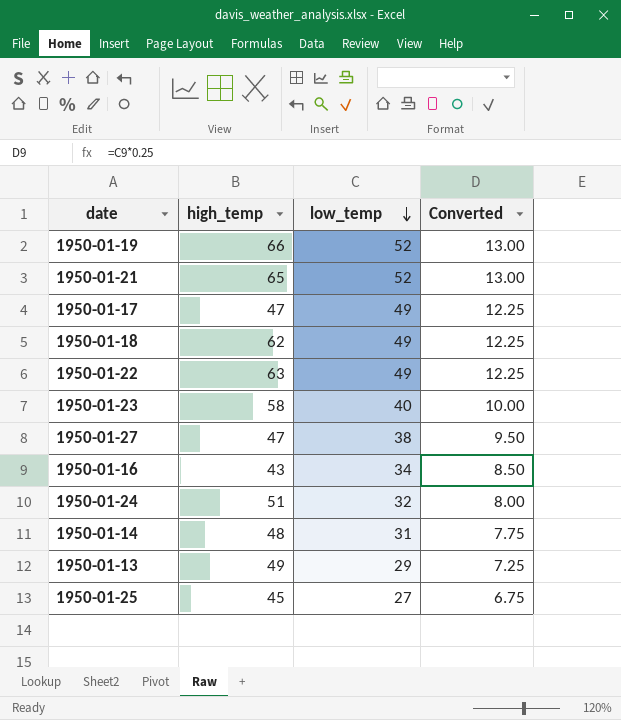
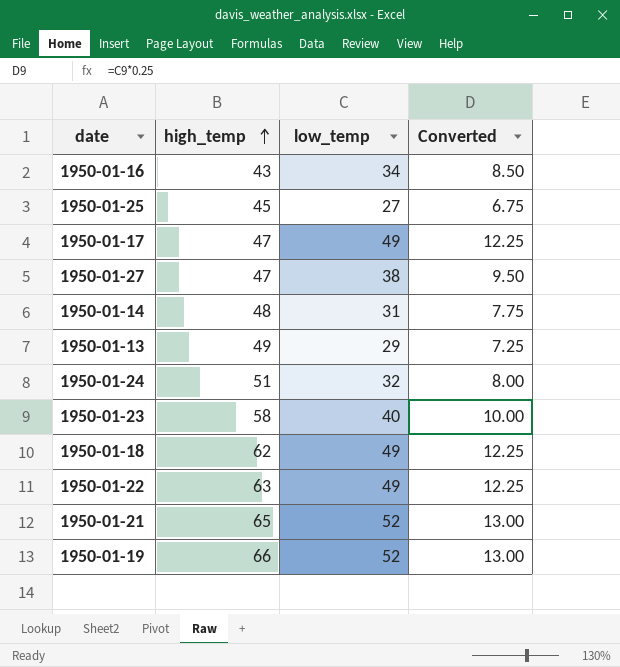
row order: low_temp descending -> high_temp ascending

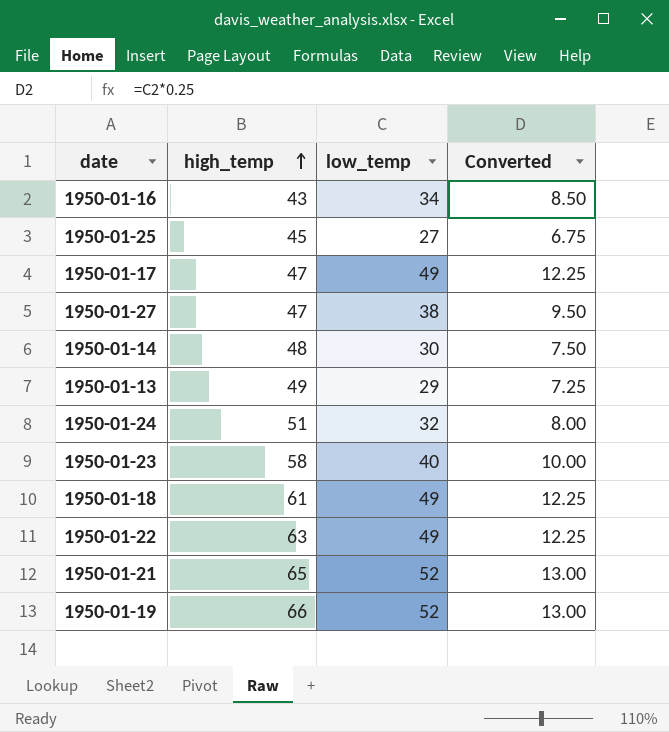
1950-01-14 | low_temp: 31 -> 30
1950-01-14 | Converted: 7.75 -> 7.50
1950-01-18 | high_temp: 62 -> 61

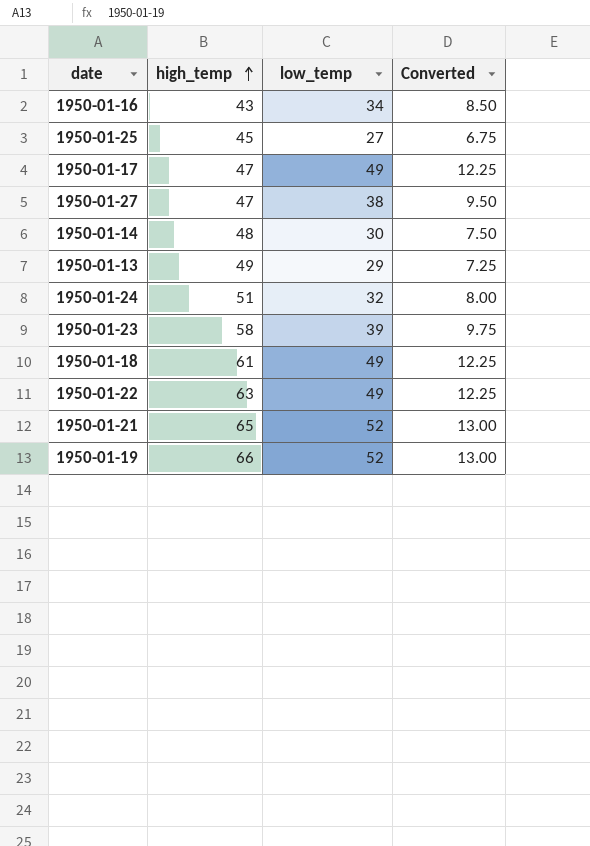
1950-01-23 | low_temp: 40 -> 39
1950-01-23 | Converted: 10.00 -> 9.75

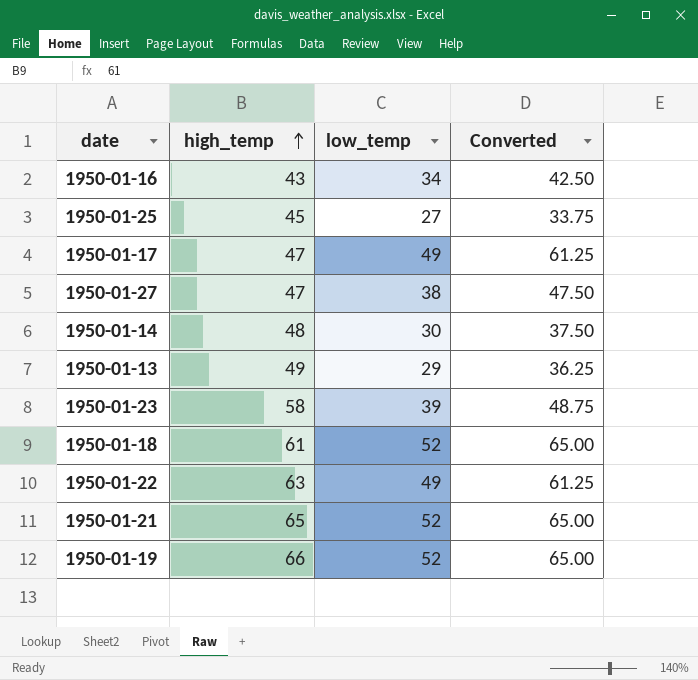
column Converted | formula: [low_temp] * 0.25 -> [low_temp] * 1.25
row 1950-01-24: 51 | 32 | 8.00 -> none
1950-01-18 | low_temp: 49 -> 52

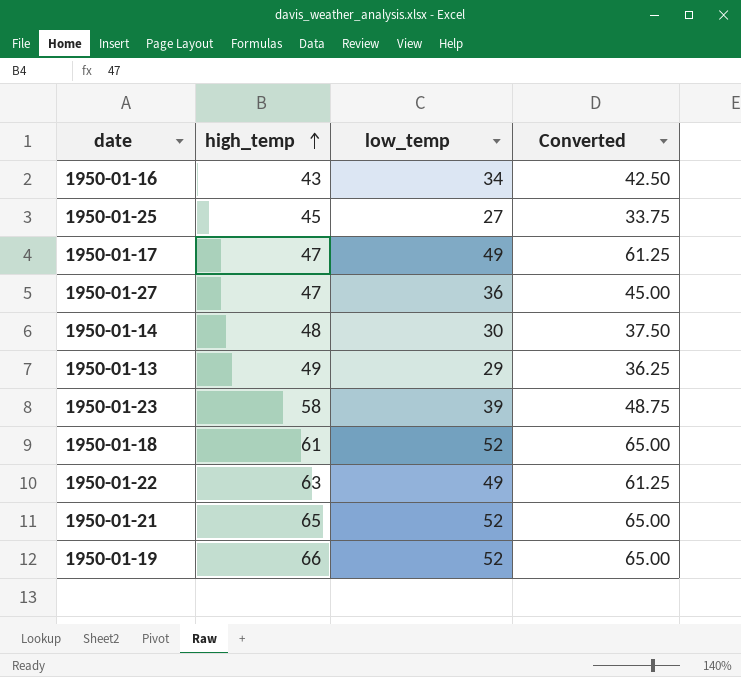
1950-01-27 | low_temp: 38 -> 36
1950-01-27 | Converted: 47.50 -> 45.00

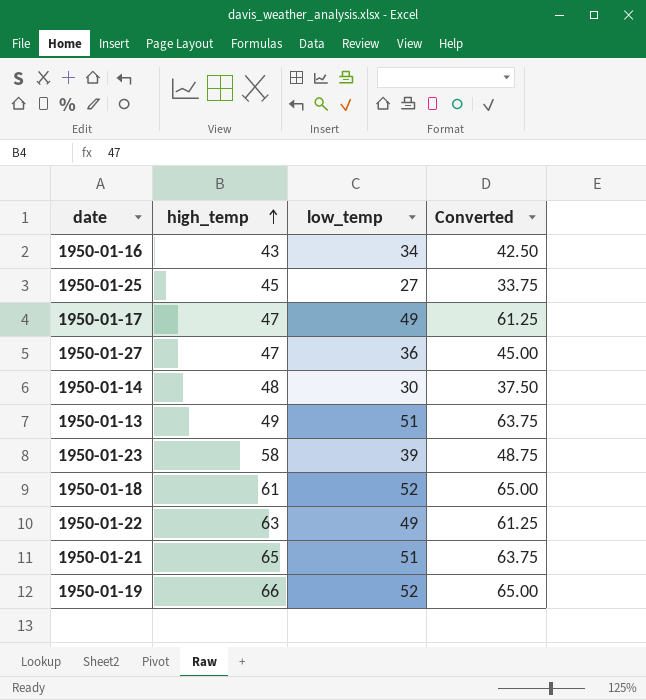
1950-01-13 | low_temp: 29 -> 51
1950-01-13 | Converted: 36.25 -> 63.75
1950-01-21 | low_temp: 52 -> 51
1950-01-21 | Converted: 65.00 -> 63.75

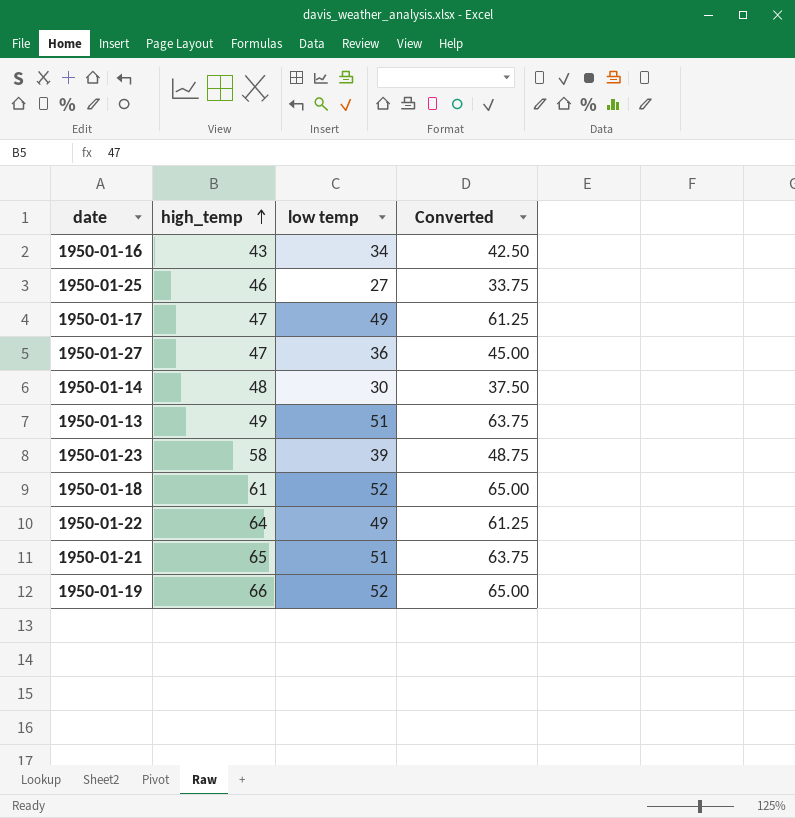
column name: low_temp -> low temp
1950-01-25 | high_temp: 45 -> 46
1950-01-22 | high_temp: 63 -> 64

